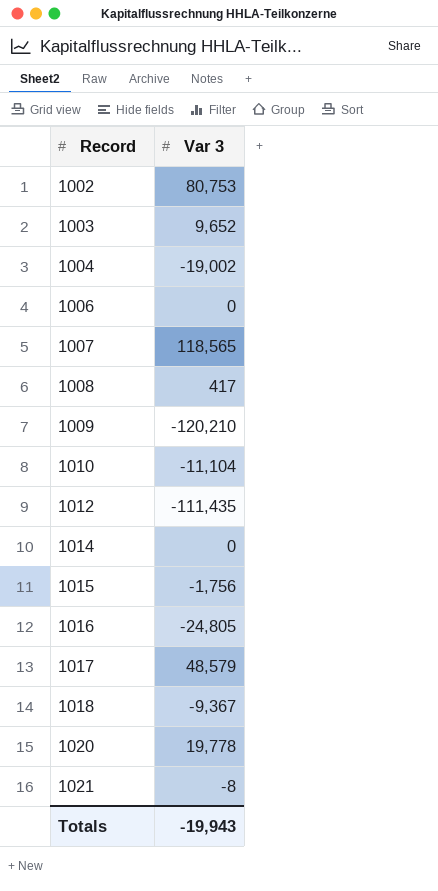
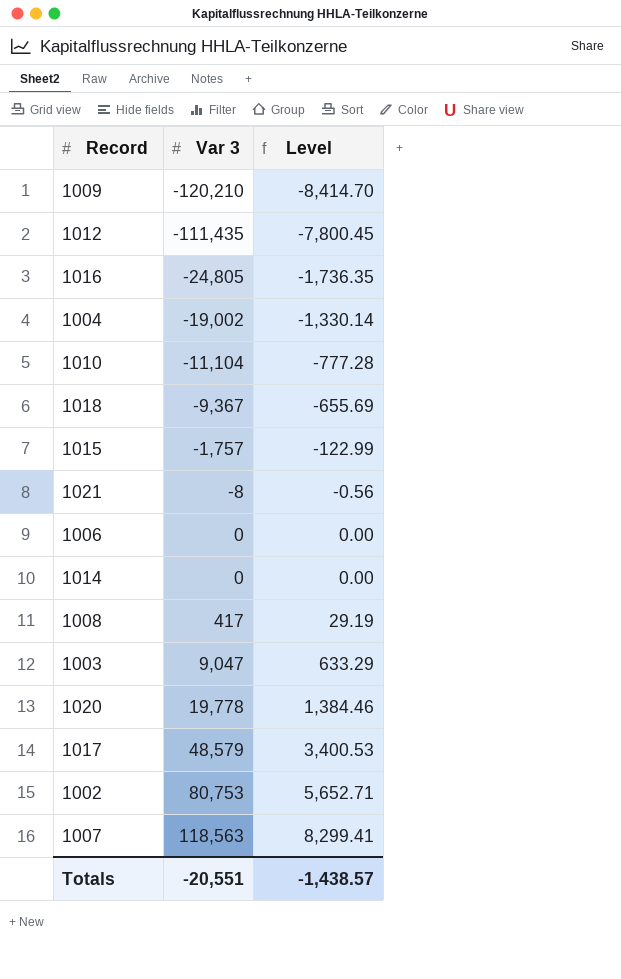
row order: Record ascending -> Var 3 ascending
column Level | formula: none -> [Var 3] * 0.07
1015 | Var 3: -1,756 -> -1,757
1003 | Var 3: 9,652 -> 9,047
1007 | Var 3: 118,565 -> 118,563
Totals | Var 3: -19,943 -> -20,551

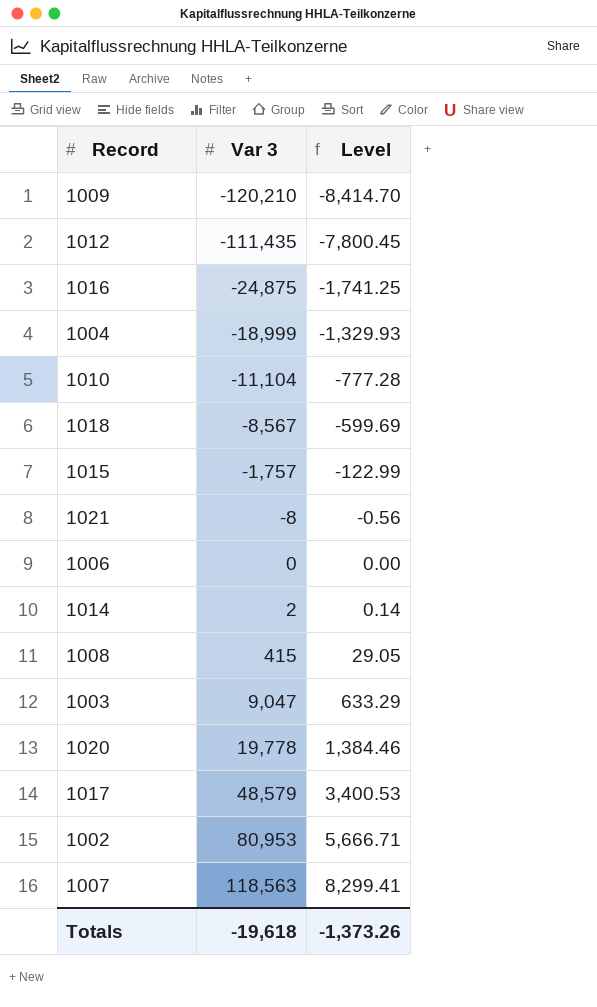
1016 | Var 3: -24,805 -> -24,875
1016 | Level: -1,736.35 -> -1,741.25
1004 | Var 3: -19,002 -> -18,999
1004 | Level: -1,330.14 -> -1,329.93
1018 | Var 3: -9,367 -> -8,567
1018 | Level: -655.69 -> -599.69
1014 | Var 3: 0 -> 2
1014 | Level: 0.00 -> 0.14
1008 | Var 3: 417 -> 415
1008 | Level: 29.19 -> 29.05
1002 | Var 3: 80,753 -> 80,953
1002 | Level: 5,652.71 -> 5,666.71
Totals | Var 3: -20,551 -> -19,618
Totals | Level: -1,438.57 -> -1,373.26

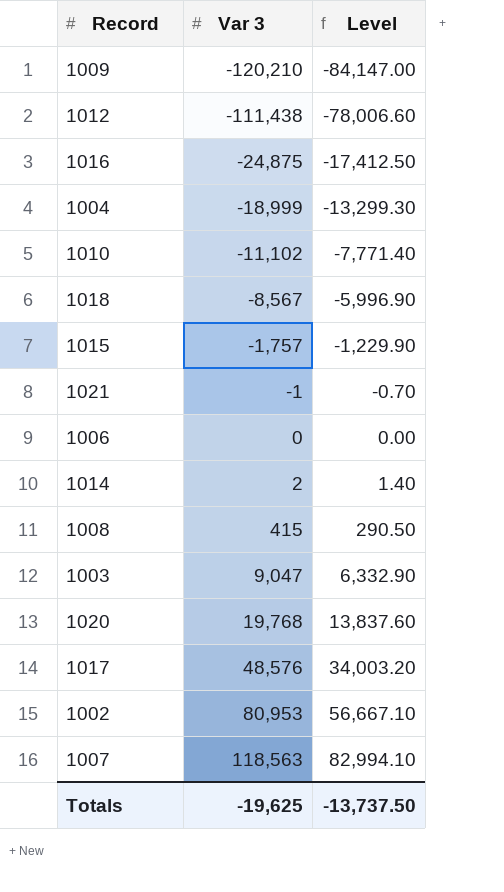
column Level | formula: [Var 3] * 0.07 -> [Var 3] * 0.7
1012 | Var 3: -111,435 -> -111,438
1010 | Var 3: -11,104 -> -11,102
1021 | Var 3: -8 -> -1
1020 | Var 3: 19,778 -> 19,768
1017 | Var 3: 48,579 -> 48,576
Totals | Var 3: -19,618 -> -19,625
Totals | Level: -1,373.26 -> -13,737.50

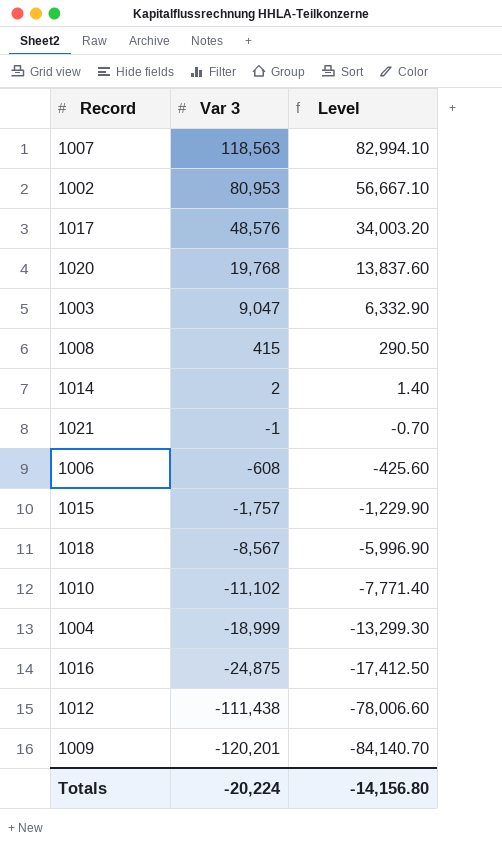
row order: Var 3 ascending -> Var 3 descending
1006 | Var 3: 0 -> -608
1006 | Level: 0.00 -> -425.60
1009 | Var 3: -120,210 -> -120,201
1009 | Level: -84,147.00 -> -84,140.70
Totals | Var 3: -19,625 -> -20,224
Totals | Level: -13,737.50 -> -14,156.80

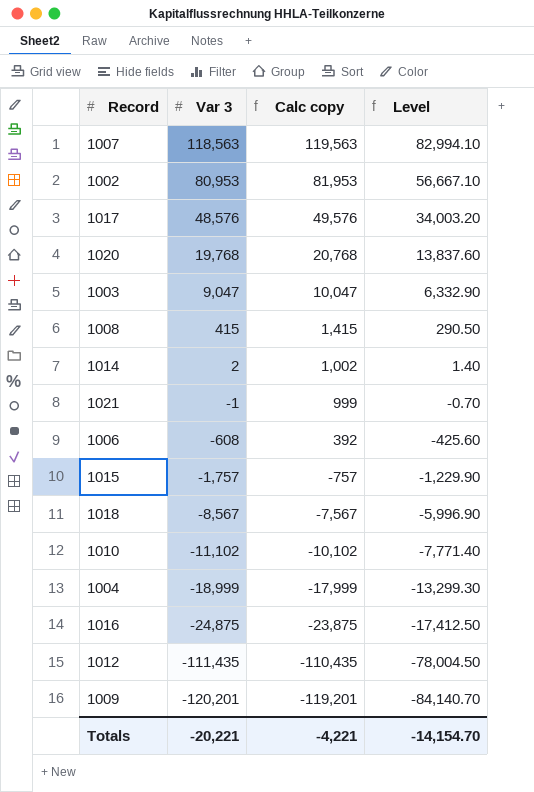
column Calc copy | formula: none -> [Var 3] + 1000
1012 | Var 3: -111,438 -> -111,435
1012 | Level: -78,006.60 -> -78,004.50
Totals | Var 3: -20,224 -> -20,221
Totals | Level: -14,156.80 -> -14,154.70

